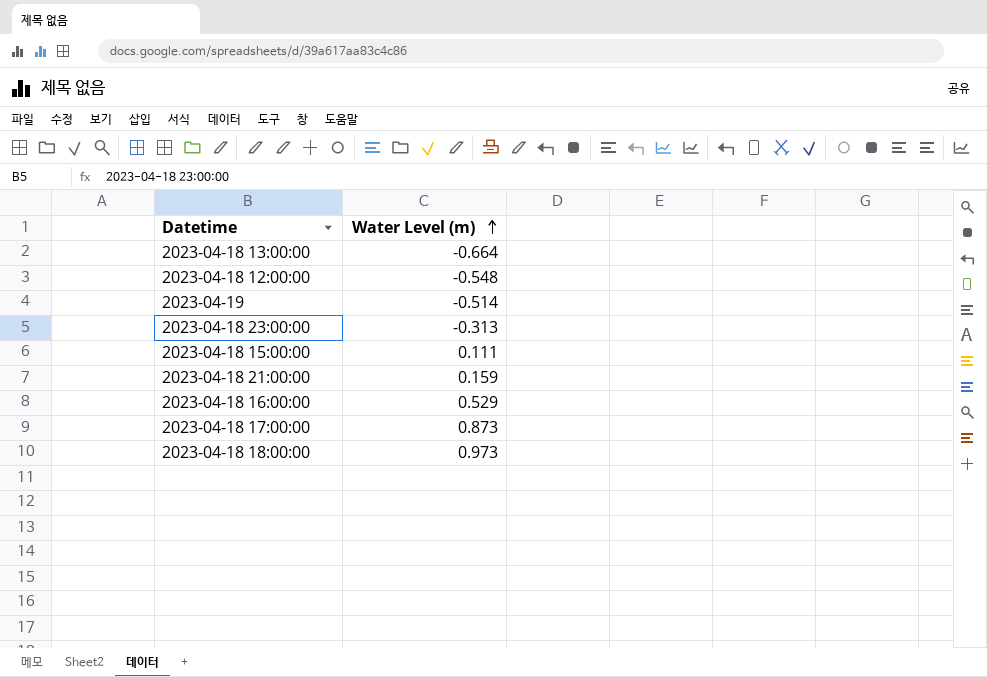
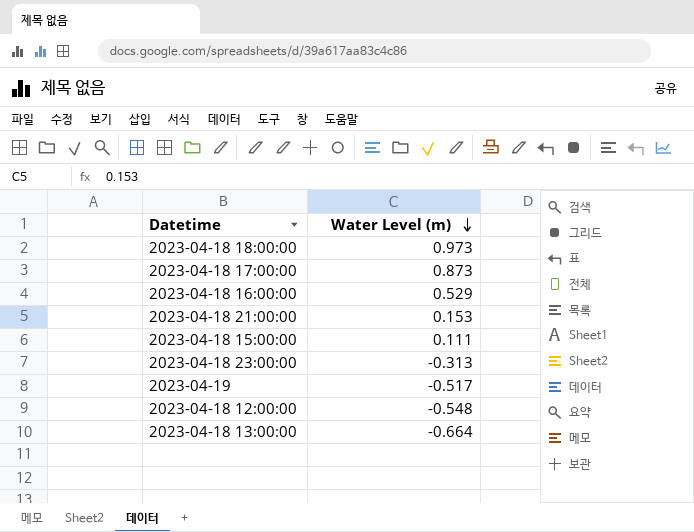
row order: Water Level (m) ascending -> Water Level (m) descending
2023-04-18 21:00:00 | Water Level (m): 0.159 -> 0.153
2023-04-19 | Water Level (m): -0.514 -> -0.517

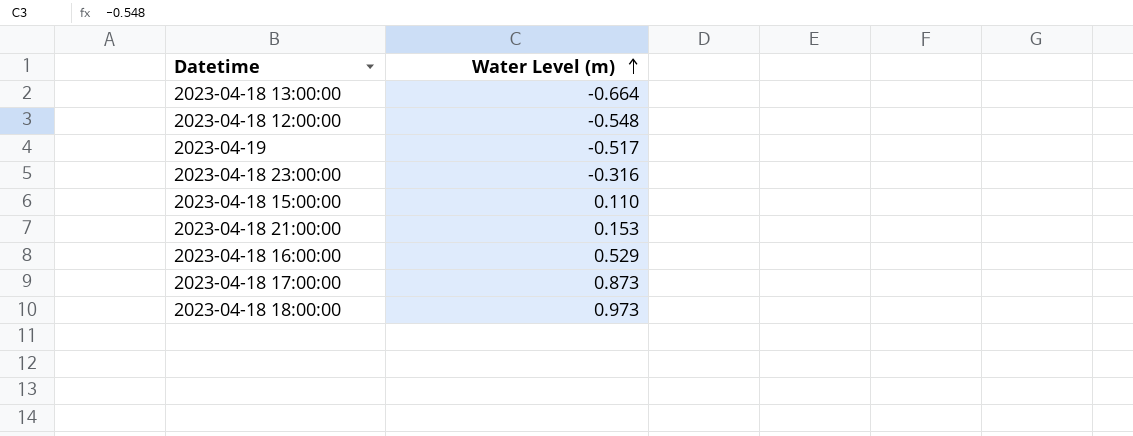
row order: Water Level (m) descending -> Water Level (m) ascending
2023-04-18 23:00:00 | Water Level (m): -0.313 -> -0.316
2023-04-18 15:00:00 | Water Level (m): 0.111 -> 0.110

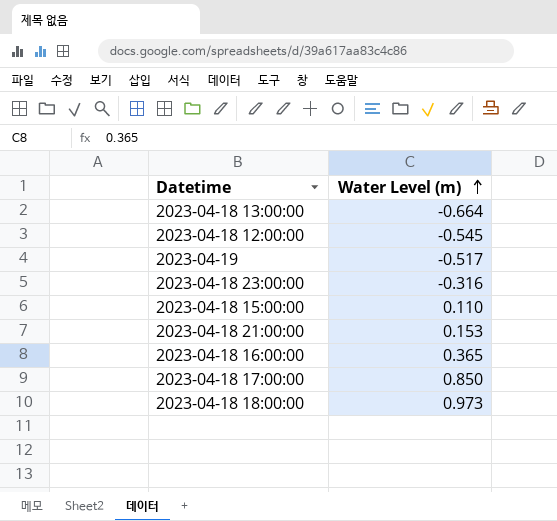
2023-04-18 12:00:00 | Water Level (m): -0.548 -> -0.545
2023-04-18 16:00:00 | Water Level (m): 0.529 -> 0.365
2023-04-18 17:00:00 | Water Level (m): 0.873 -> 0.850

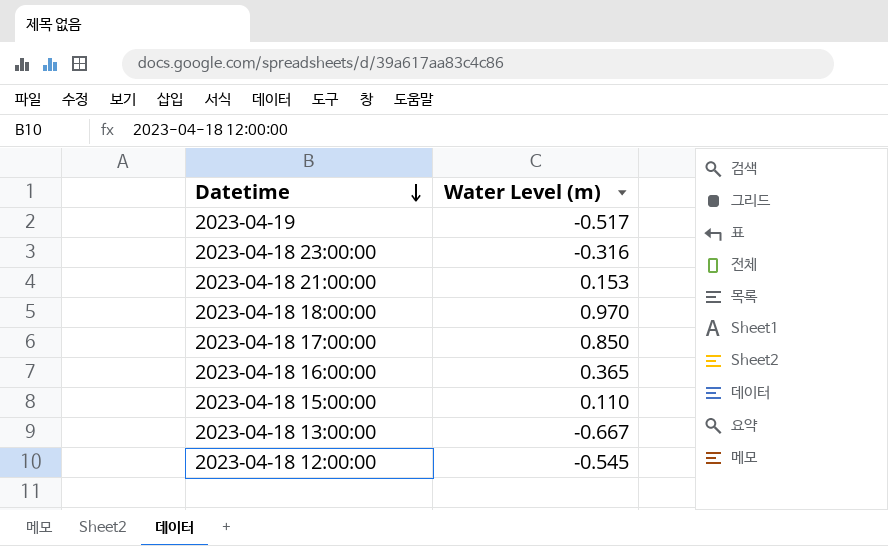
row order: Water Level (m) ascending -> Datetime descending
2023-04-18 18:00:00 | Water Level (m): 0.973 -> 0.970
2023-04-18 13:00:00 | Water Level (m): -0.664 -> -0.667

